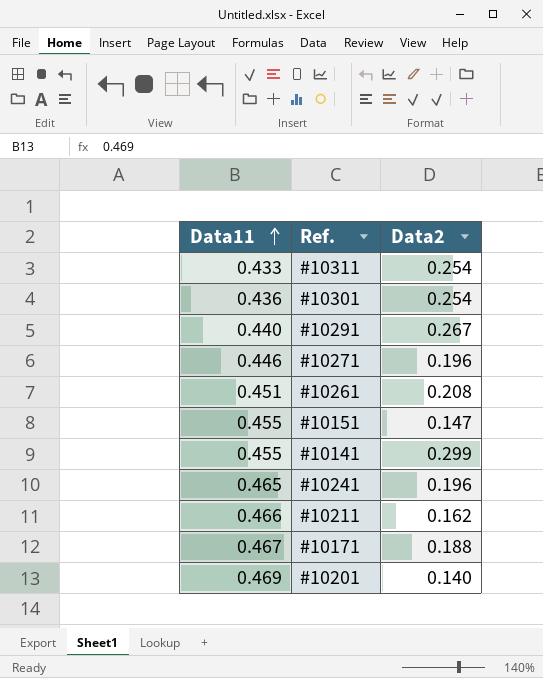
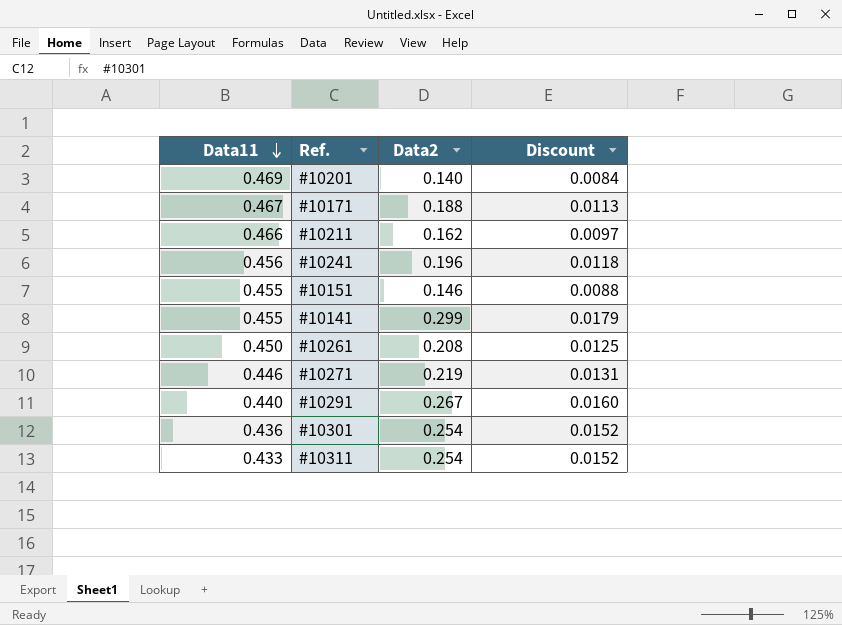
row order: Data11 ascending -> Data11 descending
column Discount | formula: none -> [Data2] * 0.06
#10241 | Data11: 0.465 -> 0.456
#10151 | Data2: 0.147 -> 0.146
#10261 | Data11: 0.451 -> 0.450
#10271 | Data2: 0.196 -> 0.219

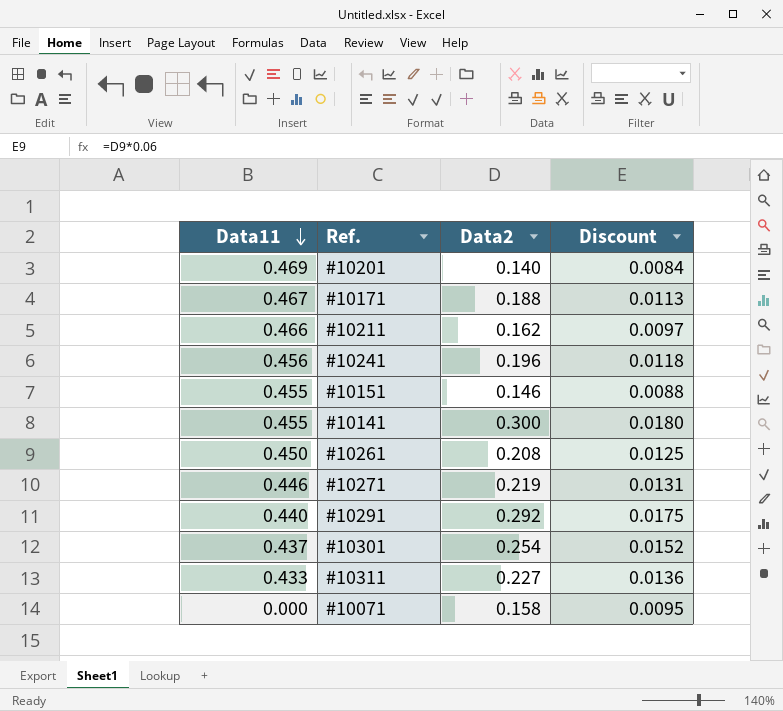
#10141 | Data2: 0.299 -> 0.300
#10141 | Discount: 0.0179 -> 0.0180
#10291 | Data2: 0.267 -> 0.292
#10291 | Discount: 0.0160 -> 0.0175
#10301 | Data11: 0.436 -> 0.437
#10311 | Data2: 0.254 -> 0.227
#10311 | Discount: 0.0152 -> 0.0136
row #10071: none -> 0.000 | 0.158 | 0.0095

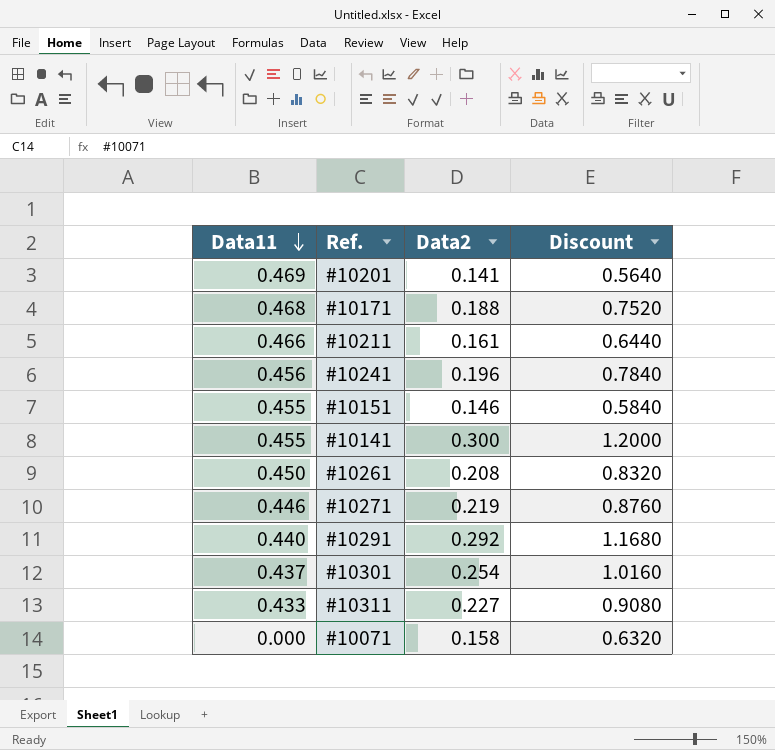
column Discount | formula: [Data2] * 0.06 -> [Data2] * 4
#10201 | Data2: 0.140 -> 0.141
#10171 | Data11: 0.467 -> 0.468
#10211 | Data2: 0.162 -> 0.161

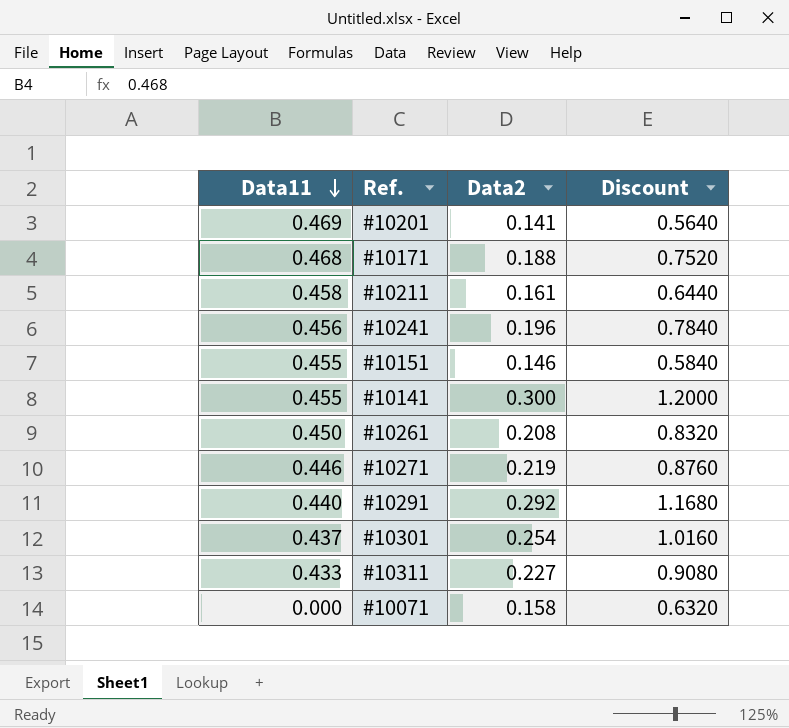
#10211 | Data11: 0.466 -> 0.458

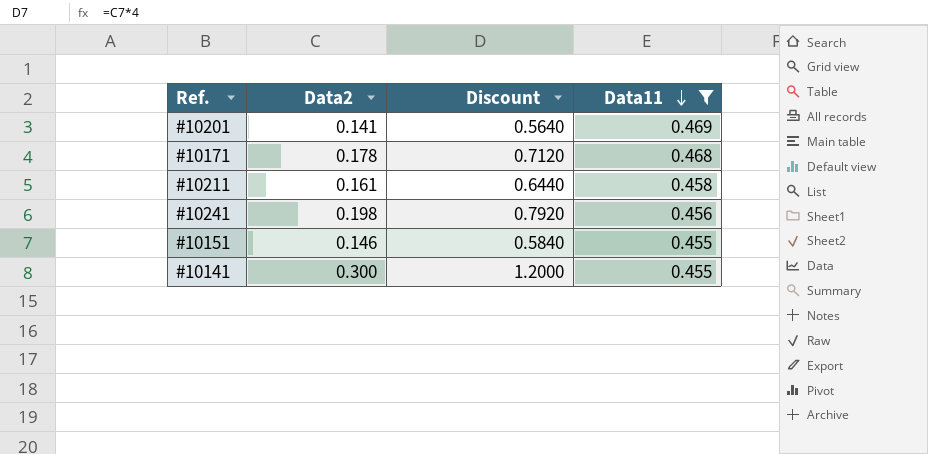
filter: none -> Data11 >= 0.455
column Data11 | position: 1 -> 4
#10171 | Data2: 0.188 -> 0.178
#10171 | Discount: 0.7520 -> 0.7120
#10241 | Data2: 0.196 -> 0.198
#10241 | Discount: 0.7840 -> 0.7920

